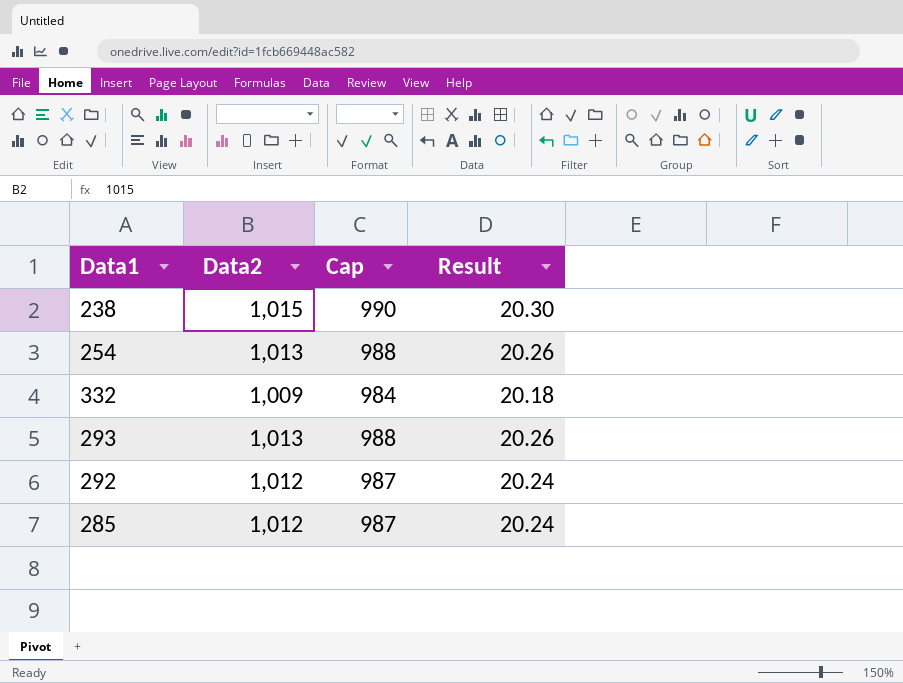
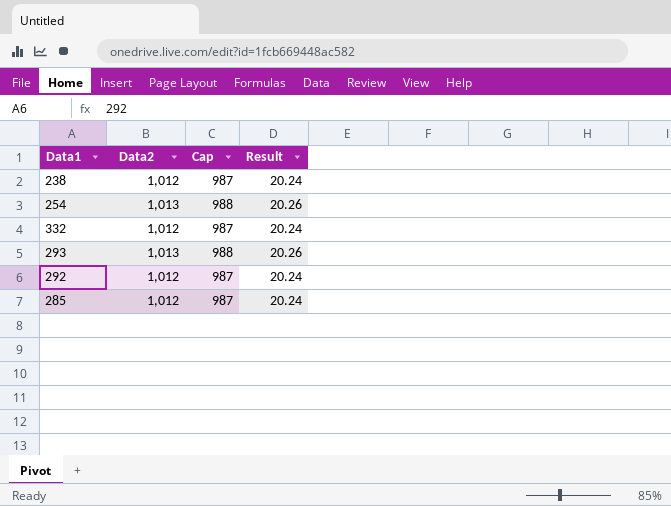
238 | Data2: 1,015 -> 1,012
238 | Cap: 990 -> 987
238 | Result: 20.30 -> 20.24
332 | Data2: 1,009 -> 1,012
332 | Cap: 984 -> 987
332 | Result: 20.18 -> 20.24

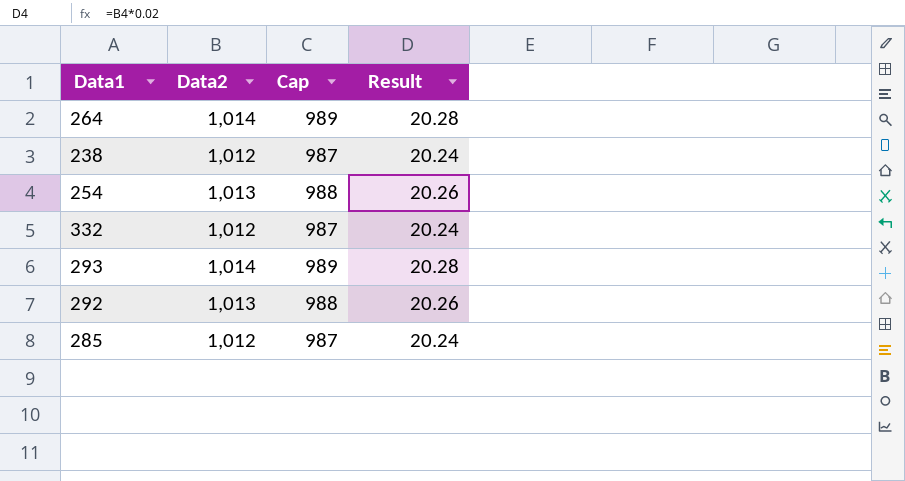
row 264: none -> 1,014 | 989 | 20.28
293 | Data2: 1,013 -> 1,014
293 | Cap: 988 -> 989
293 | Result: 20.26 -> 20.28
292 | Data2: 1,012 -> 1,013
292 | Cap: 987 -> 988
292 | Result: 20.24 -> 20.26

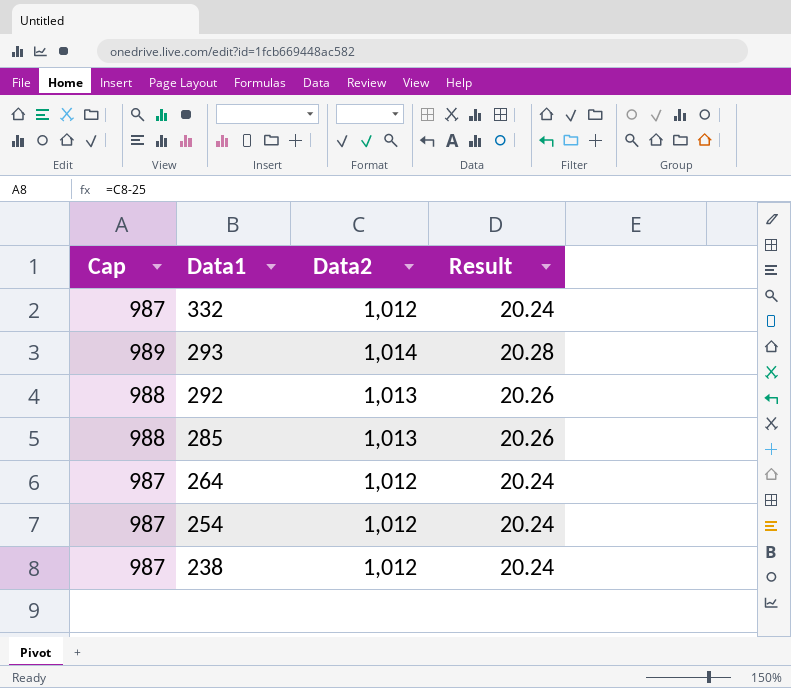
row order: none -> Data1 descending
column Cap | position: 3 -> 1
285 | Cap: 987 -> 988
285 | Data2: 1,012 -> 1,013
285 | Result: 20.24 -> 20.26
264 | Cap: 989 -> 987
264 | Data2: 1,014 -> 1,012
264 | Result: 20.28 -> 20.24
254 | Cap: 988 -> 987
254 | Data2: 1,013 -> 1,012
254 | Result: 20.26 -> 20.24

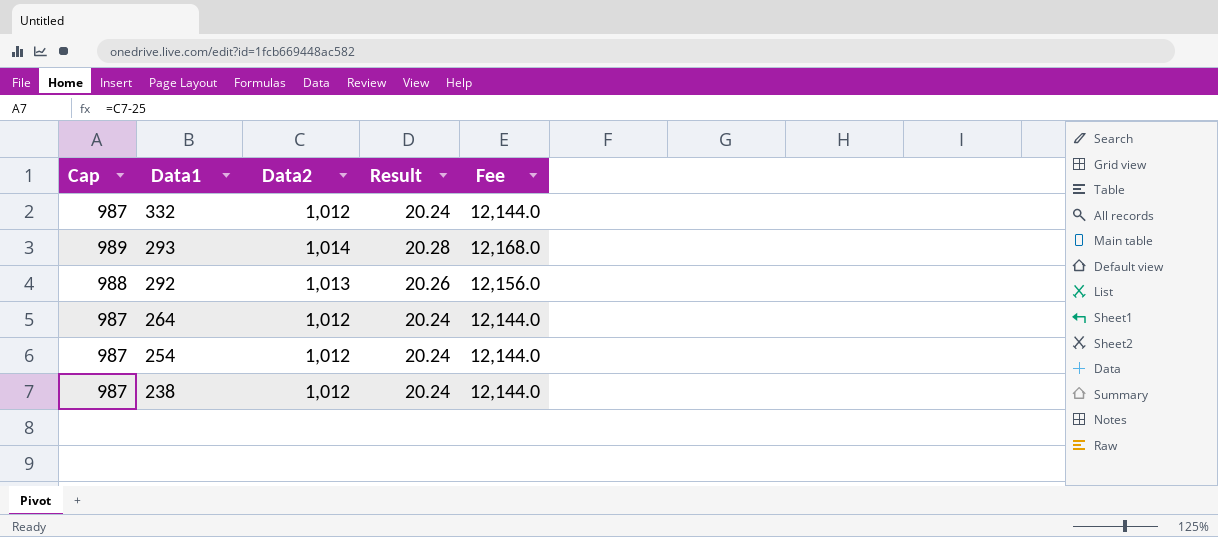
column Fee | formula: none -> [Data2] * 12
row 285: 988 | 1,013 | 20.26 -> none

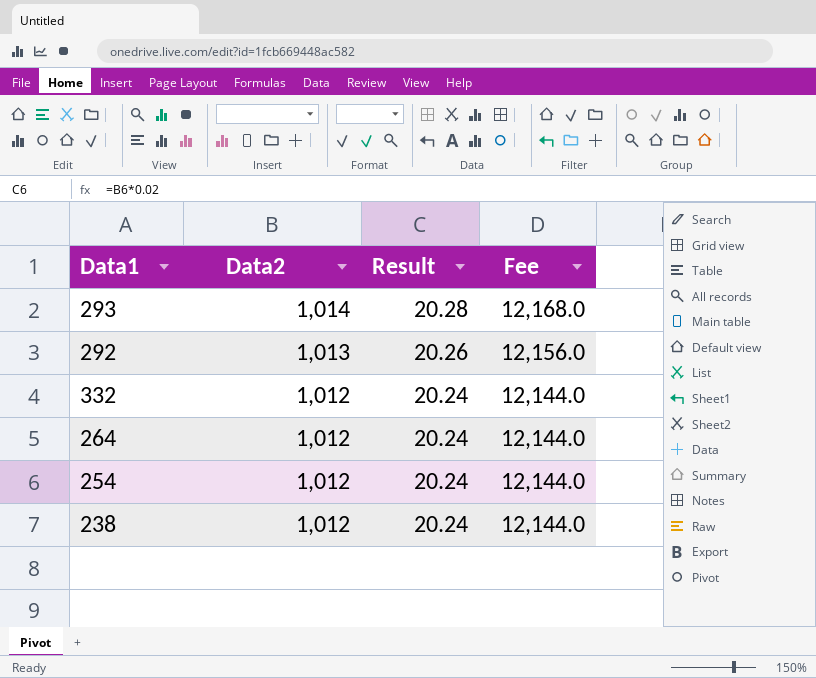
row order: Data1 descending -> Data2 descending
column Cap | formula: [Data2] - 25 -> none

